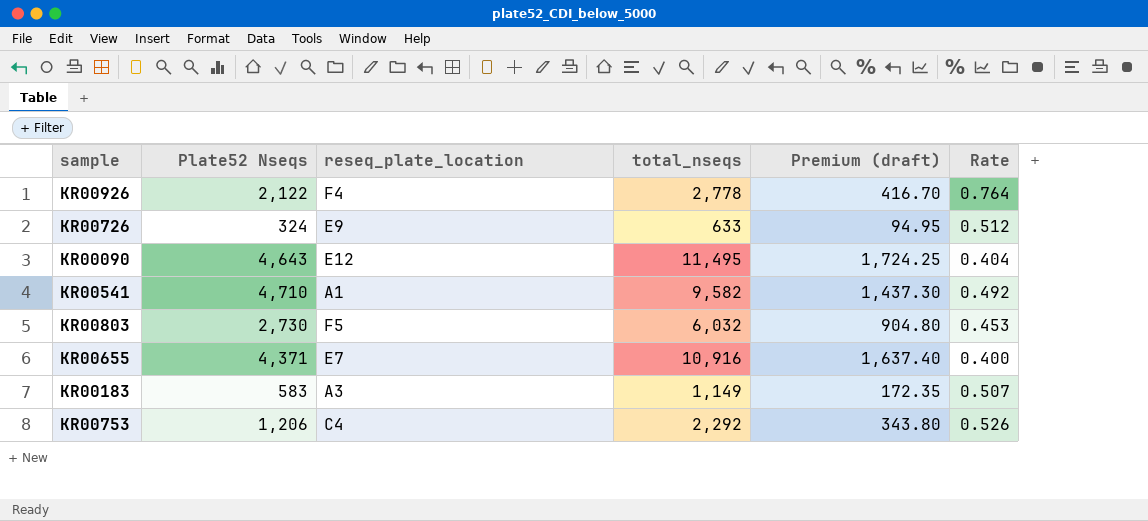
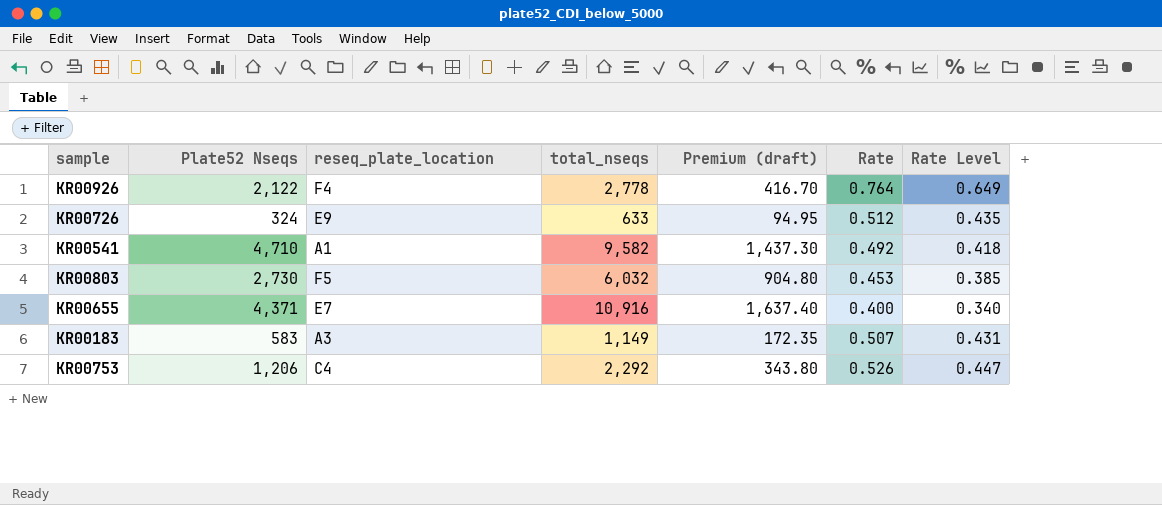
column Rate Level | formula: none -> [Rate] * 0.85
row KR00090: 4,643 | E12 | 11,495 | 1,724.25 | 0.404 -> none

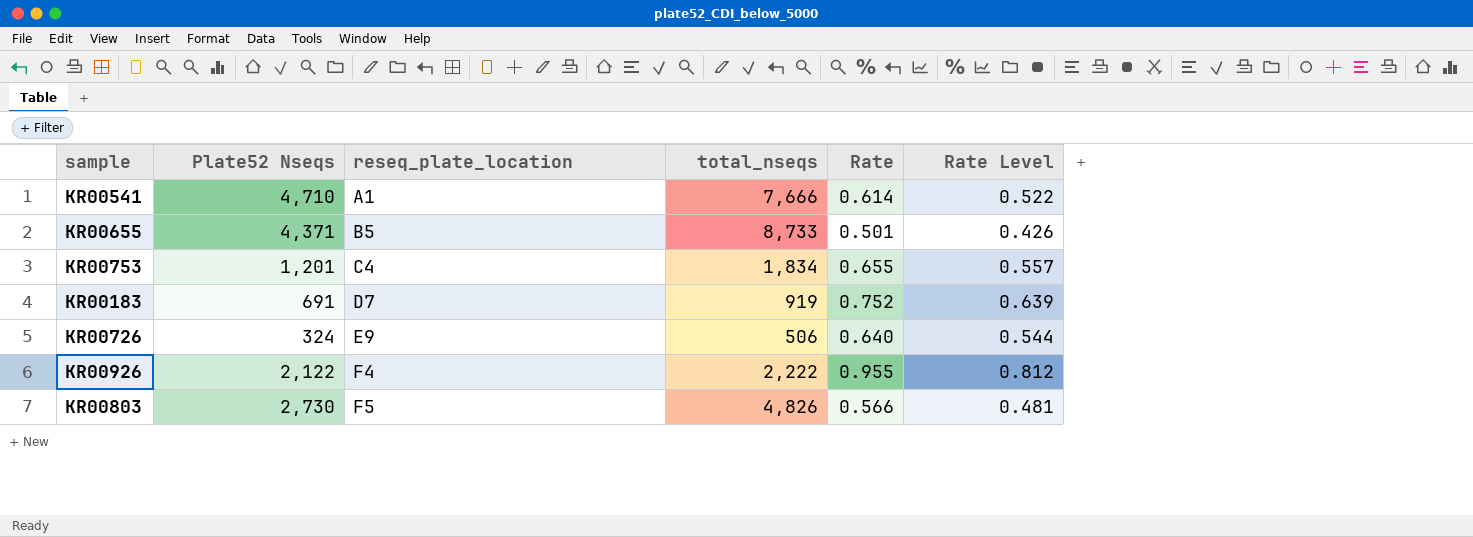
row order: none -> reseq_plate_location ascending
column Premium (draft) | formula: [total_nseqs] * 0.15 -> none
KR00541 | total_nseqs: 9,582 -> 7,666
KR00541 | Rate: 0.492 -> 0.614
KR00541 | Rate Level: 0.418 -> 0.522
KR00655 | reseq_plate_location: E7 -> B5
KR00655 | total_nseqs: 10,916 -> 8,733
KR00655 | Rate: 0.400 -> 0.501
KR00655 | Rate Level: 0.340 -> 0.426
KR00753 | Plate52 Nseqs: 1,206 -> 1,201
KR00753 | total_nseqs: 2,292 -> 1,834
KR00753 | Rate: 0.526 -> 0.655
KR00753 | Rate Level: 0.447 -> 0.557
KR00183 | Plate52 Nseqs: 583 -> 691
KR00183 | reseq_plate_location: A3 -> D7
KR00183 | total_nseqs: 1,149 -> 919
KR00183 | Rate: 0.507 -> 0.752
KR00183 | Rate Level: 0.431 -> 0.639
KR00726 | total_nseqs: 633 -> 506
KR00726 | Rate: 0.512 -> 0.640
KR00726 | Rate Level: 0.435 -> 0.544
KR00926 | total_nseqs: 2,778 -> 2,222
KR00926 | Rate: 0.764 -> 0.955
KR00926 | Rate Level: 0.649 -> 0.812
KR00803 | total_nseqs: 6,032 -> 4,826
KR00803 | Rate: 0.453 -> 0.566
KR00803 | Rate Level: 0.385 -> 0.481

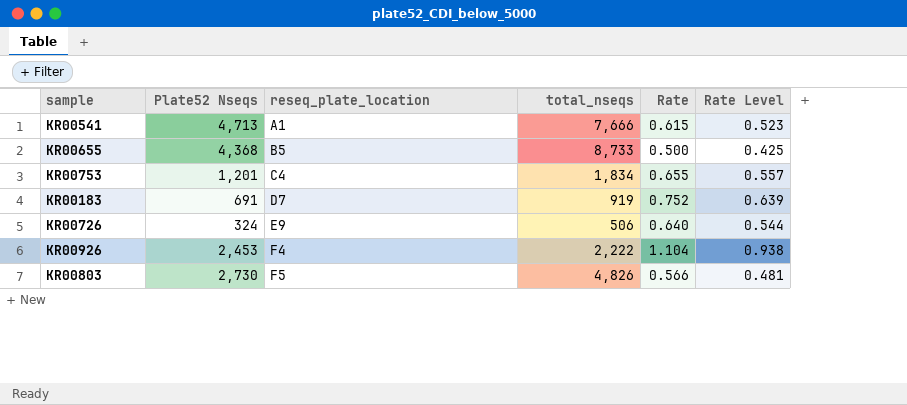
KR00541 | Plate52 Nseqs: 4,710 -> 4,713
KR00541 | Rate: 0.614 -> 0.615
KR00541 | Rate Level: 0.522 -> 0.523
KR00655 | Plate52 Nseqs: 4,371 -> 4,368
KR00655 | Rate: 0.501 -> 0.500
KR00655 | Rate Level: 0.426 -> 0.425
KR00926 | Plate52 Nseqs: 2,122 -> 2,453
KR00926 | Rate: 0.955 -> 1.104
KR00926 | Rate Level: 0.812 -> 0.938

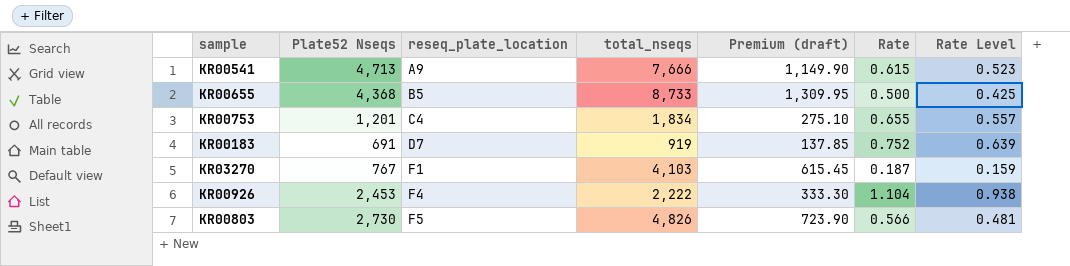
column Premium (draft) | formula: none -> [total_nseqs] * 0.15
row KR00726: 324 | E9 | 506 | 0.640 | 0.544 -> none
KR00541 | reseq_plate_location: A1 -> A9
row KR03270: none -> 767 | F1 | 4,103 | 615.45 | 0.187 | 0.159

